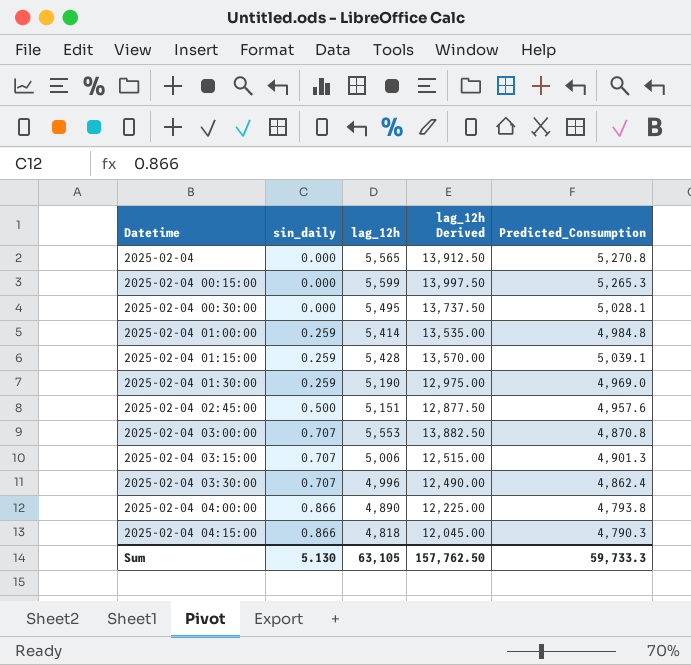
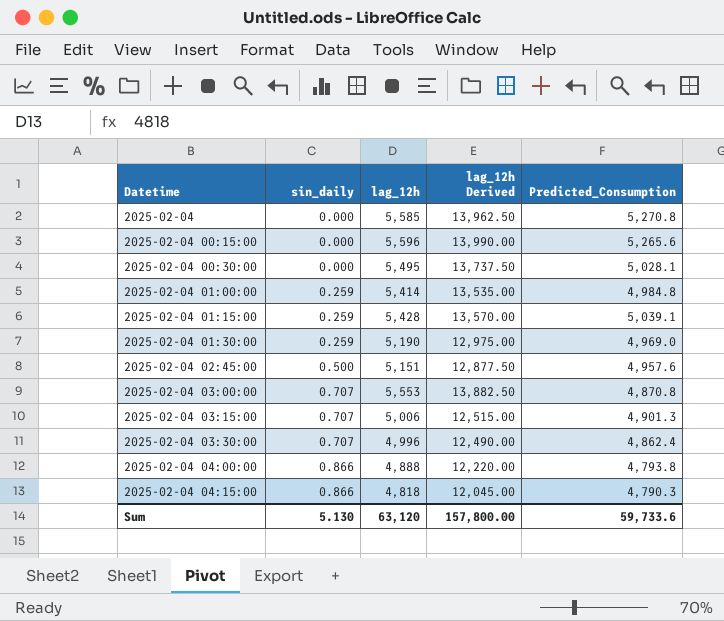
2025-02-04 | lag_12h: 5,565 -> 5,585
2025-02-04 | lag_12h Derived: 13,912.50 -> 13,962.50
2025-02-04 00:15:00 | lag_12h: 5,599 -> 5,596
2025-02-04 00:15:00 | lag_12h Derived: 13,997.50 -> 13,990.00
2025-02-04 00:15:00 | Predicted_Consumption: 5,265.3 -> 5,265.6
2025-02-04 04:00:00 | lag_12h: 4,890 -> 4,888
2025-02-04 04:00:00 | lag_12h Derived: 12,225.00 -> 12,220.00
Sum | lag_12h: 63,105 -> 63,120
Sum | lag_12h Derived: 157,762.50 -> 157,800.00
Sum | Predicted_Consumption: 59,733.3 -> 59,733.6

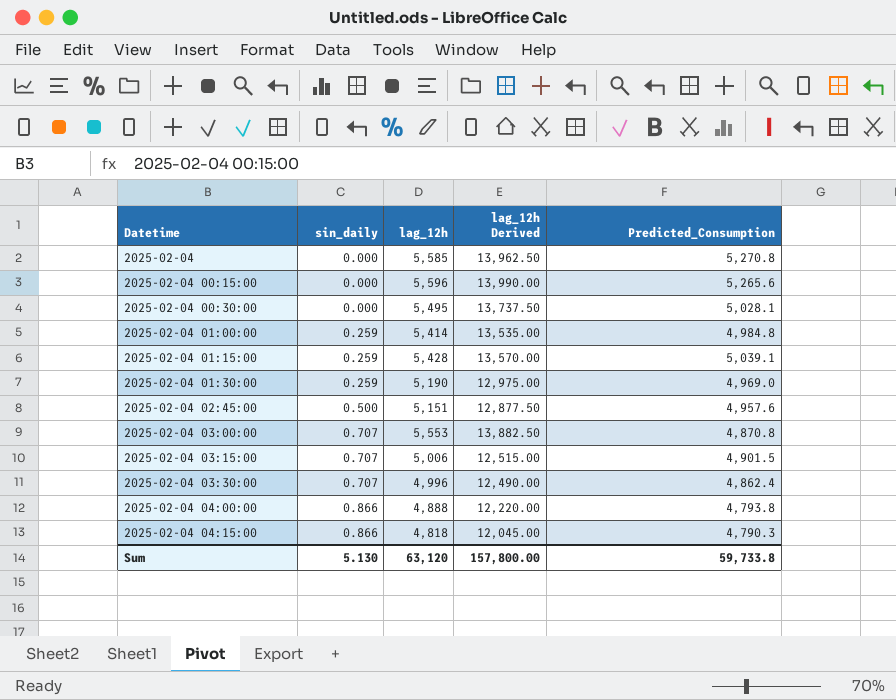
2025-02-04 03:15:00 | Predicted_Consumption: 4,901.3 -> 4,901.5
Sum | Predicted_Consumption: 59,733.6 -> 59,733.8

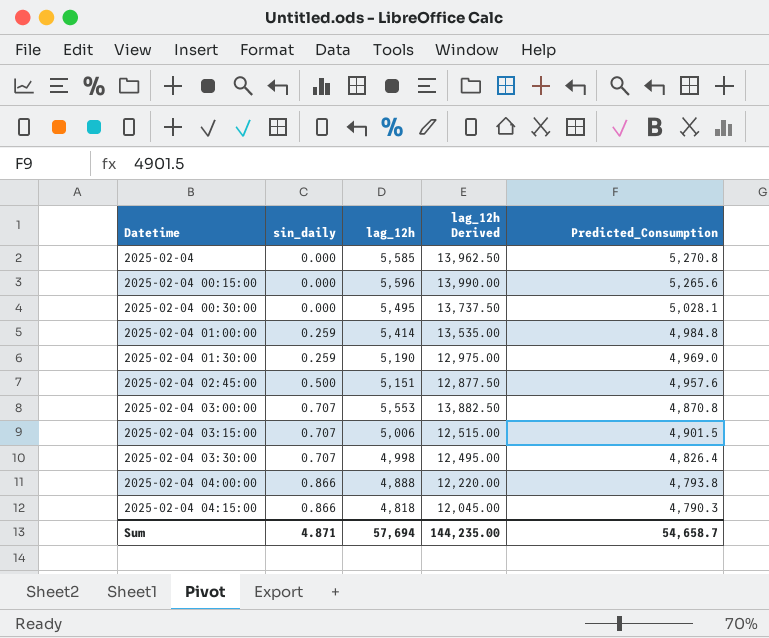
row 2025-02-04 01:15:00: 0.259 | 5,428 | 13,570.00 | 5,039.1 -> none
2025-02-04 03:30:00 | lag_12h: 4,996 -> 4,998
2025-02-04 03:30:00 | lag_12h Derived: 12,490.00 -> 12,495.00
2025-02-04 03:30:00 | Predicted_Consumption: 4,862.4 -> 4,826.4
Sum | sin_daily: 5.130 -> 4.871
Sum | lag_12h: 63,120 -> 57,694
Sum | lag_12h Derived: 157,800.00 -> 144,235.00
Sum | Predicted_Consumption: 59,733.8 -> 54,658.7

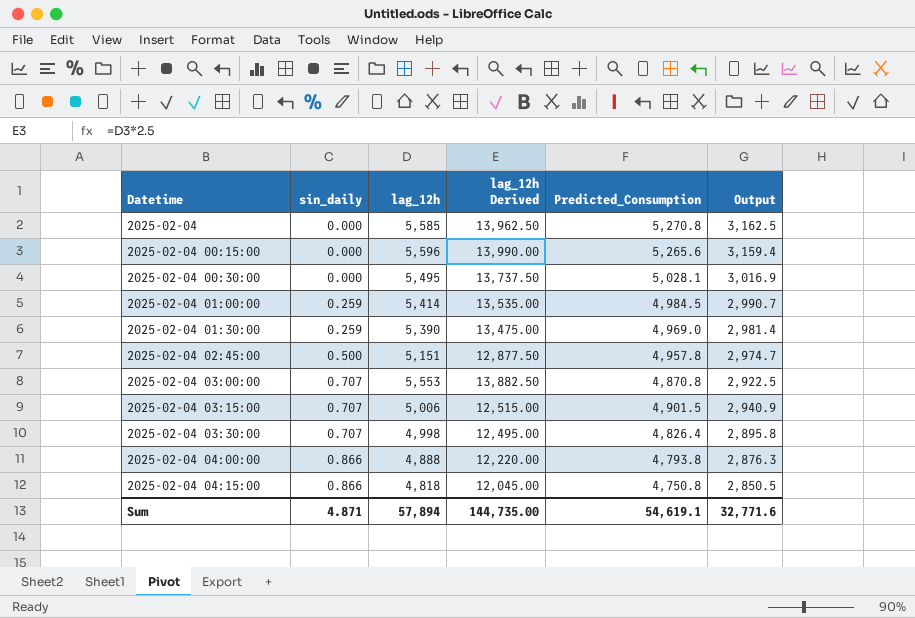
column Output | formula: none -> [Predicted_Consumption] * 0.6
2025-02-04 01:00:00 | Predicted_Consumption: 4,984.8 -> 4,984.5
2025-02-04 01:30:00 | lag_12h: 5,190 -> 5,390
2025-02-04 01:30:00 | lag_12h Derived: 12,975.00 -> 13,475.00
2025-02-04 02:45:00 | Predicted_Consumption: 4,957.6 -> 4,957.8
2025-02-04 04:15:00 | Predicted_Consumption: 4,790.3 -> 4,750.8
Sum | lag_12h: 57,694 -> 57,894
Sum | lag_12h Derived: 144,235.00 -> 144,735.00
Sum | Predicted_Consumption: 54,658.7 -> 54,619.1

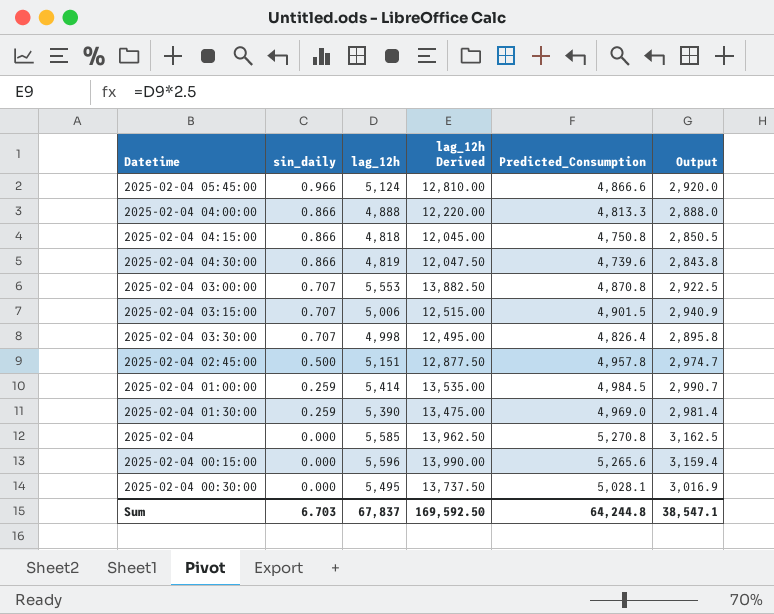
row order: Datetime ascending -> sin_daily descending
row 2025-02-04 05:45:00: none -> 0.966 | 5,124 | 12,810.00 | 4,866.6 | 2,920.0
2025-02-04 04:00:00 | Predicted_Consumption: 4,793.8 -> 4,813.3
2025-02-04 04:00:00 | Output: 2,876.3 -> 2,888.0
row 2025-02-04 04:30:00: none -> 0.866 | 4,819 | 12,047.50 | 4,739.6 | 2,843.8
Sum | sin_daily: 4.871 -> 6.703
Sum | lag_12h: 57,894 -> 67,837
Sum | lag_12h Derived: 144,735.00 -> 169,592.50
Sum | Predicted_Consumption: 54,619.1 -> 64,244.8
Sum | Output: 32,771.6 -> 38,547.1

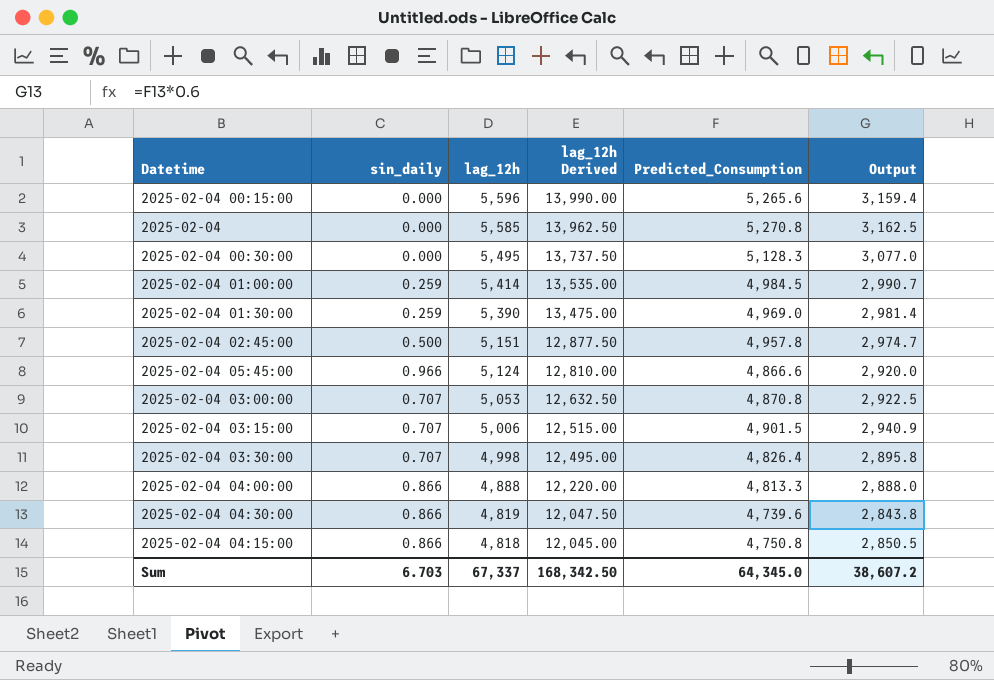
row order: sin_daily descending -> lag_12h descending
2025-02-04 00:30:00 | Predicted_Consumption: 5,028.1 -> 5,128.3
2025-02-04 00:30:00 | Output: 3,016.9 -> 3,077.0
2025-02-04 03:00:00 | lag_12h: 5,553 -> 5,053
2025-02-04 03:00:00 | lag_12h Derived: 13,882.50 -> 12,632.50
Sum | lag_12h: 67,837 -> 67,337
Sum | lag_12h Derived: 169,592.50 -> 168,342.50
Sum | Predicted_Consumption: 64,244.8 -> 64,345.0
Sum | Output: 38,547.1 -> 38,607.2

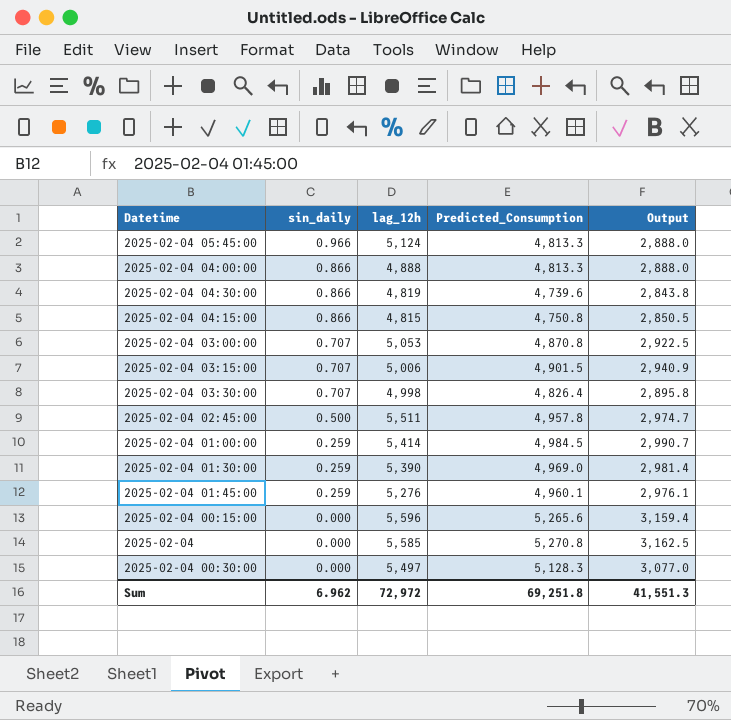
row order: lag_12h descending -> sin_daily descending
column lag_12h Derived | formula: [lag_12h] * 2.5 -> none
2025-02-04 05:45:00 | Predicted_Consumption: 4,866.6 -> 4,813.3
2025-02-04 05:45:00 | Output: 2,920.0 -> 2,888.0
2025-02-04 04:15:00 | lag_12h: 4,818 -> 4,815
2025-02-04 02:45:00 | lag_12h: 5,151 -> 5,511
row 2025-02-04 01:45:00: none -> 0.259 | 5,276 | 4,960.1 | 2,976.1
2025-02-04 00:30:00 | lag_12h: 5,495 -> 5,497
Sum | sin_daily: 6.703 -> 6.962
Sum | lag_12h: 67,337 -> 72,972
Sum | Predicted_Consumption: 64,345.0 -> 69,251.8
Sum | Output: 38,607.2 -> 41,551.3

